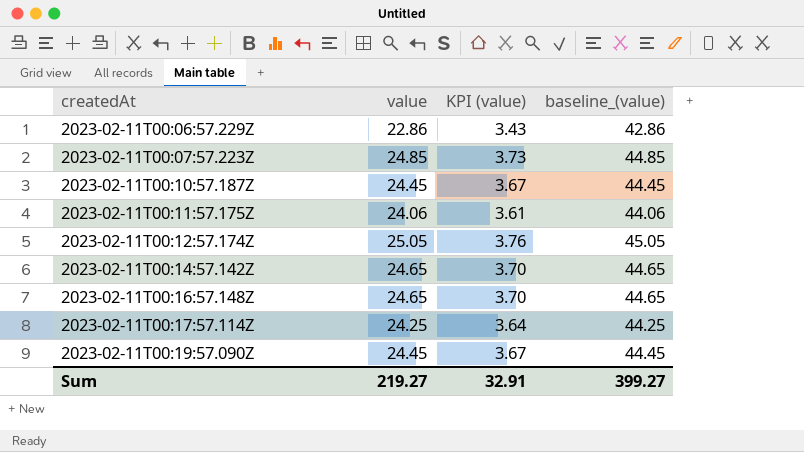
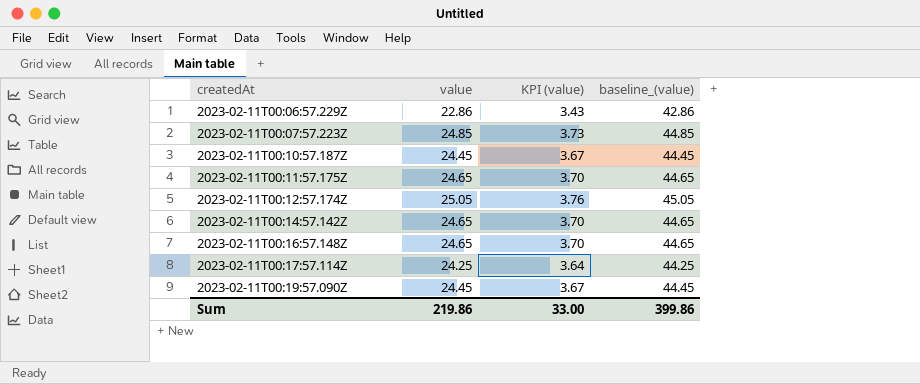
2023-02-11T00:11:57.175Z | value: 24.06 -> 24.65
2023-02-11T00:11:57.175Z | KPI (value): 3.61 -> 3.70
2023-02-11T00:11:57.175Z | baseline_(value): 44.06 -> 44.65
Sum | value: 219.27 -> 219.86
Sum | KPI (value): 32.91 -> 33.00
Sum | baseline_(value): 399.27 -> 399.86

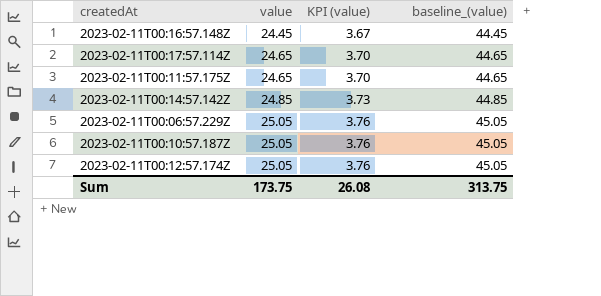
row order: createdAt ascending -> value ascending
row 2023-02-11T00:07:57.223Z: 24.85 | 3.73 | 44.85 -> none
row 2023-02-11T00:19:57.090Z: 24.45 | 3.67 | 44.45 -> none
2023-02-11T00:16:57.148Z | value: 24.65 -> 24.45
2023-02-11T00:16:57.148Z | KPI (value): 3.70 -> 3.67
2023-02-11T00:16:57.148Z | baseline_(value): 44.65 -> 44.45
2023-02-11T00:17:57.114Z | value: 24.25 -> 24.65
2023-02-11T00:17:57.114Z | KPI (value): 3.64 -> 3.70
2023-02-11T00:17:57.114Z | baseline_(value): 44.25 -> 44.65
2023-02-11T00:14:57.142Z | value: 24.65 -> 24.85
2023-02-11T00:14:57.142Z | KPI (value): 3.70 -> 3.73
2023-02-11T00:14:57.142Z | baseline_(value): 44.65 -> 44.85
2023-02-11T00:06:57.229Z | value: 22.86 -> 25.05
2023-02-11T00:06:57.229Z | KPI (value): 3.43 -> 3.76
2023-02-11T00:06:57.229Z | baseline_(value): 42.86 -> 45.05
2023-02-11T00:10:57.187Z | value: 24.45 -> 25.05
2023-02-11T00:10:57.187Z | KPI (value): 3.67 -> 3.76
2023-02-11T00:10:57.187Z | baseline_(value): 44.45 -> 45.05
Sum | value: 219.86 -> 173.75
Sum | KPI (value): 33.00 -> 26.08
Sum | baseline_(value): 399.86 -> 313.75

